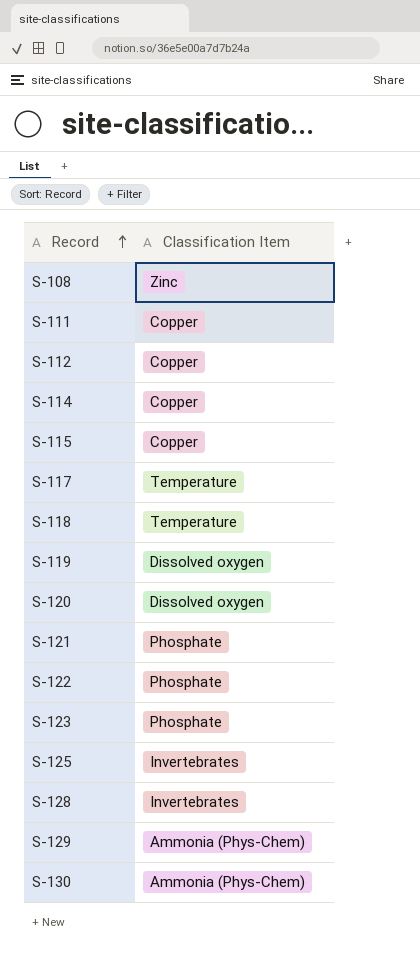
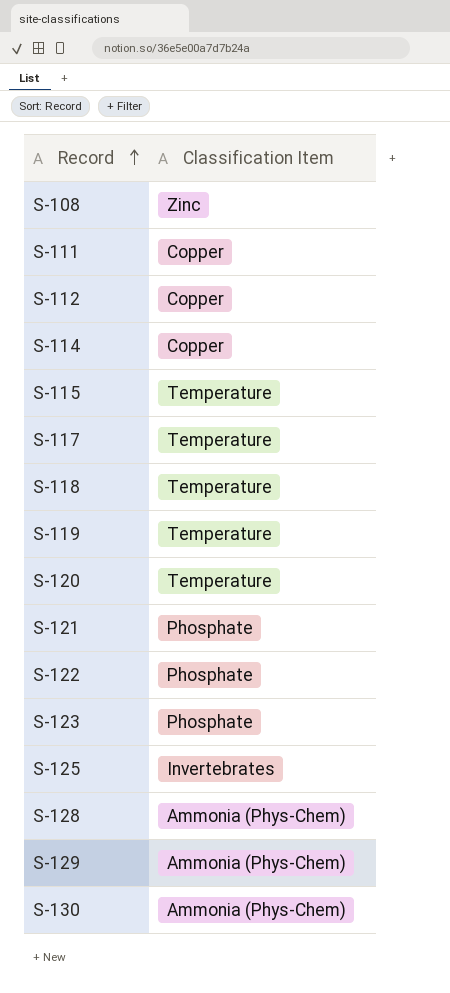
S-115 | Classification Item: Copper -> Temperature
S-119 | Classification Item: Dissolved oxygen -> Temperature
S-120 | Classification Item: Dissolved oxygen -> Temperature
S-128 | Classification Item: Invertebrates -> Ammonia (Phys-Chem)

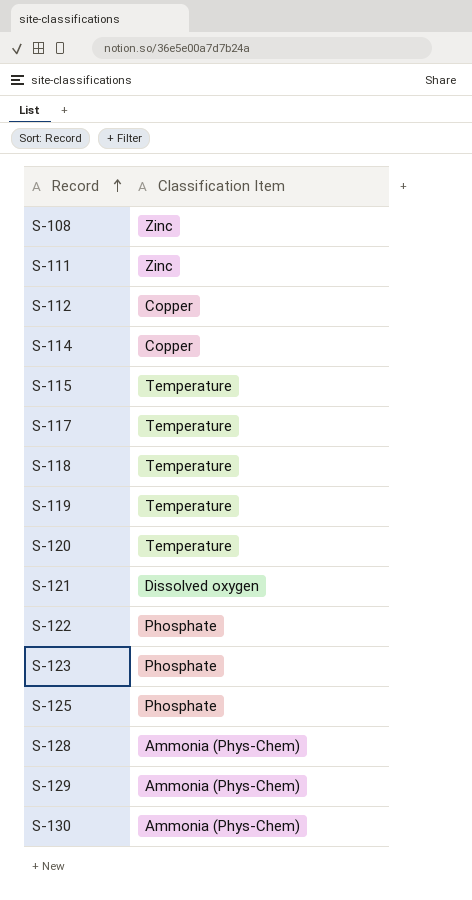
S-111 | Classification Item: Copper -> Zinc
S-121 | Classification Item: Phosphate -> Dissolved oxygen
S-125 | Classification Item: Invertebrates -> Phosphate

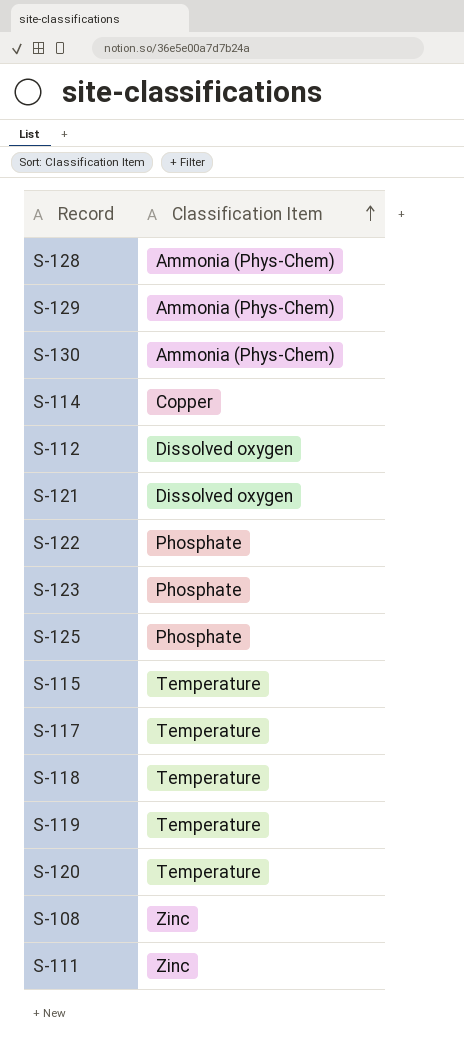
row order: Record ascending -> Classification Item ascending
S-112 | Classification Item: Copper -> Dissolved oxygen

